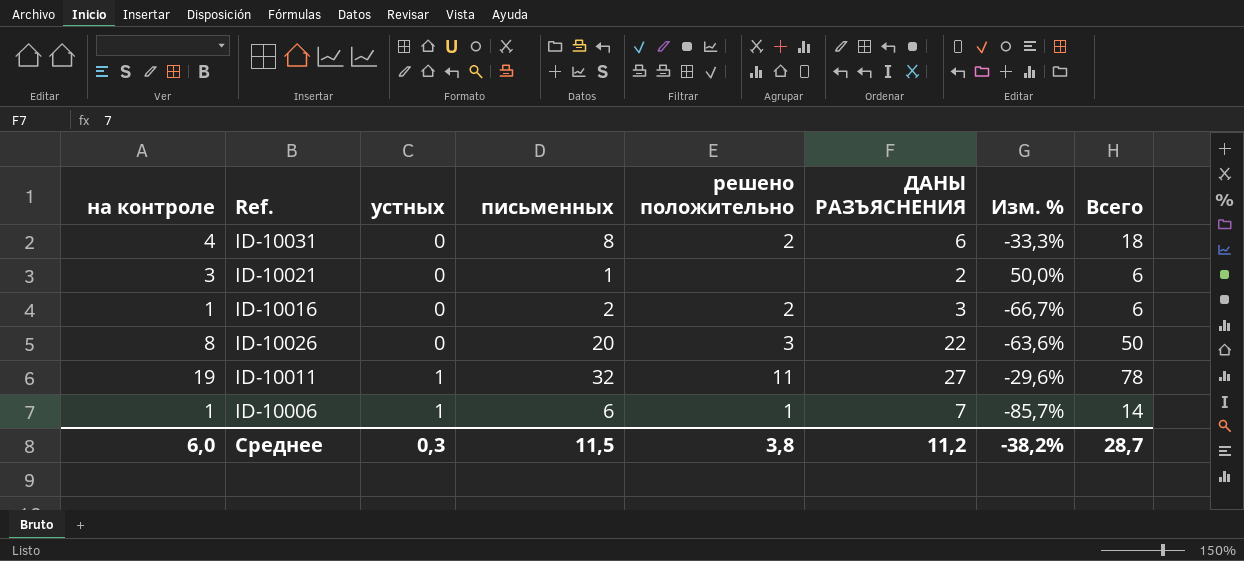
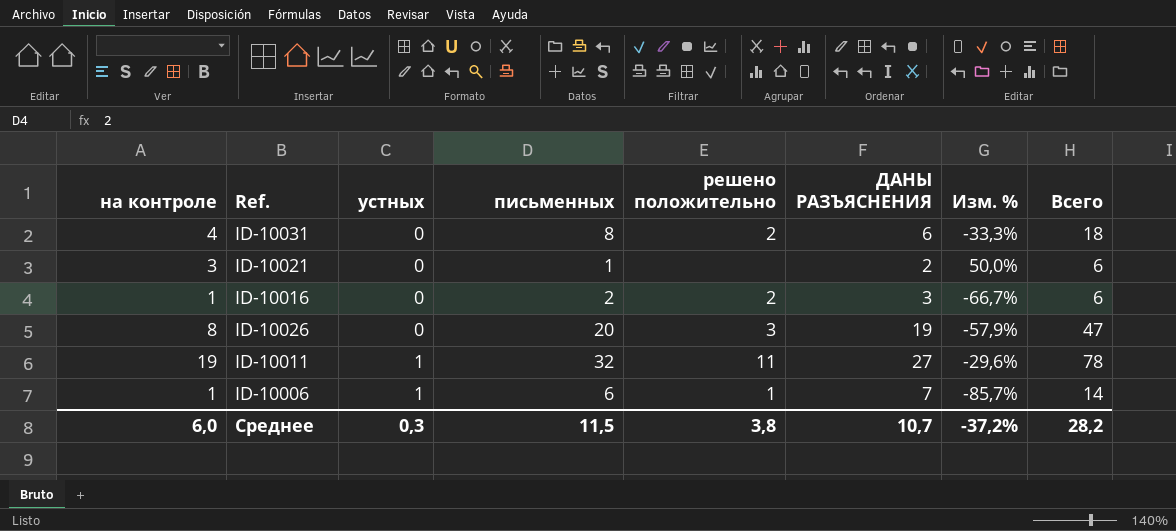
ID-10026 | ДАНЫ РАЗЪЯСНЕНИЯ: 22 -> 19
ID-10026 | Изм. %: -63,6% -> -57,9%
ID-10026 | Всего: 50 -> 47
Среднее | ДАНЫ РАЗЪЯСНЕНИЯ: 11,2 -> 10,7
Среднее | Изм. %: -38,2% -> -37,2%
Среднее | Всего: 28,7 -> 28,2

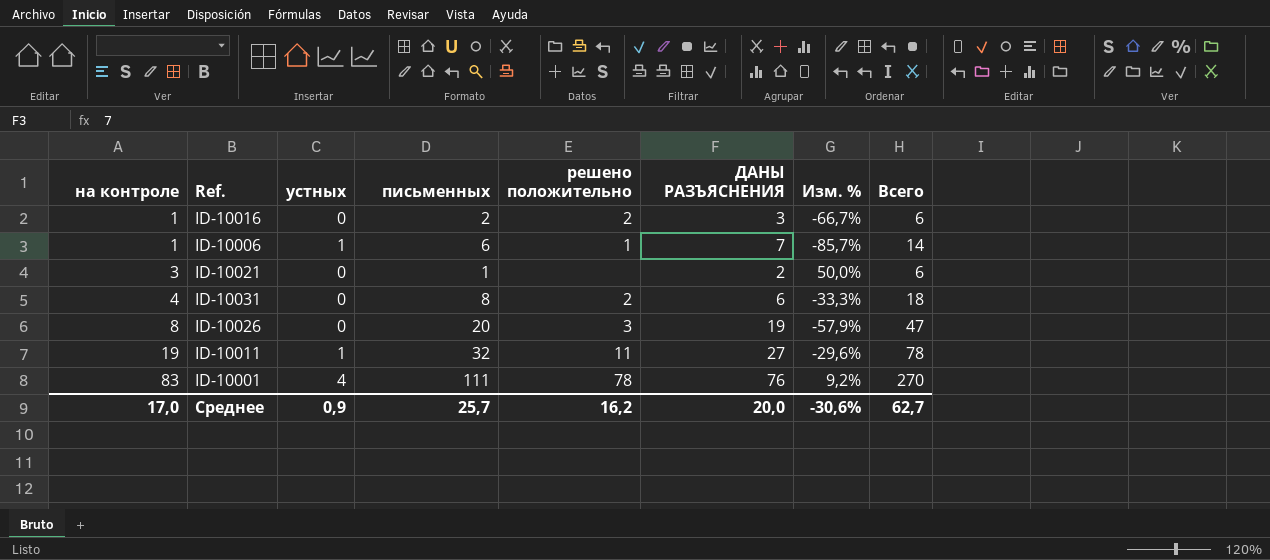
row order: устных ascending -> на контроле ascending
row ID-10001: none -> 83 | 4 | 111 | 78 | 76 | 9,2% | 270
Среднее | на контроле: 6,0 -> 17,0
Среднее | устных: 0,3 -> 0,9
Среднее | письменных: 11,5 -> 25,7
Среднее | решено положительно: 3,8 -> 16,2
Среднее | ДАНЫ РАЗЪЯСНЕНИЯ: 10,7 -> 20,0
Среднее | Изм. %: -37,2% -> -30,6%
Среднее | Всего: 28,2 -> 62,7

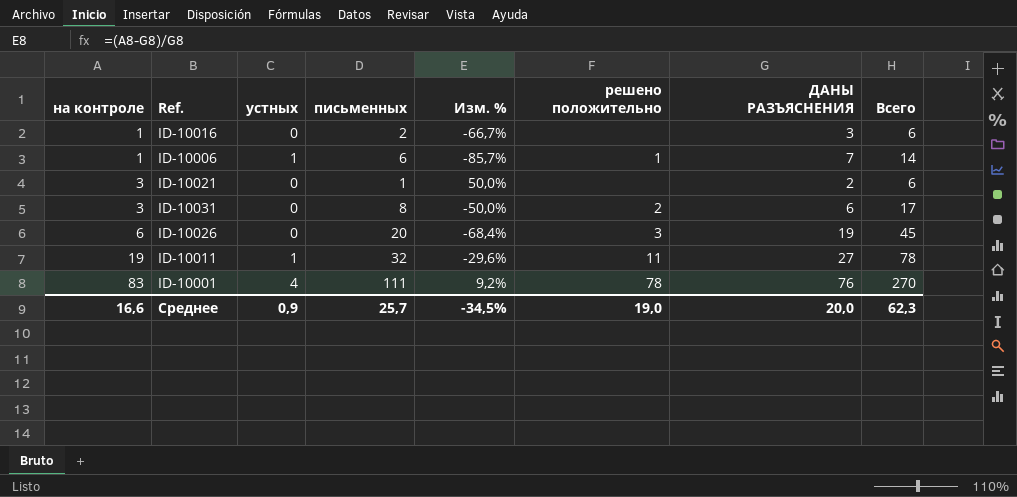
column Изм. % | position: 7 -> 5
ID-10016 | решено положительно: 2 -> none
ID-10031 | на контроле: 4 -> 3
ID-10031 | Изм. %: -33,3% -> -50,0%
ID-10031 | Всего: 18 -> 17
ID-10026 | на контроле: 8 -> 6
ID-10026 | Изм. %: -57,9% -> -68,4%
ID-10026 | Всего: 47 -> 45
Среднее | на контроле: 17,0 -> 16,6
Среднее | Изм. %: -30,6% -> -34,5%
Среднее | решено положительно: 16,2 -> 19,0
Среднее | Всего: 62,7 -> 62,3

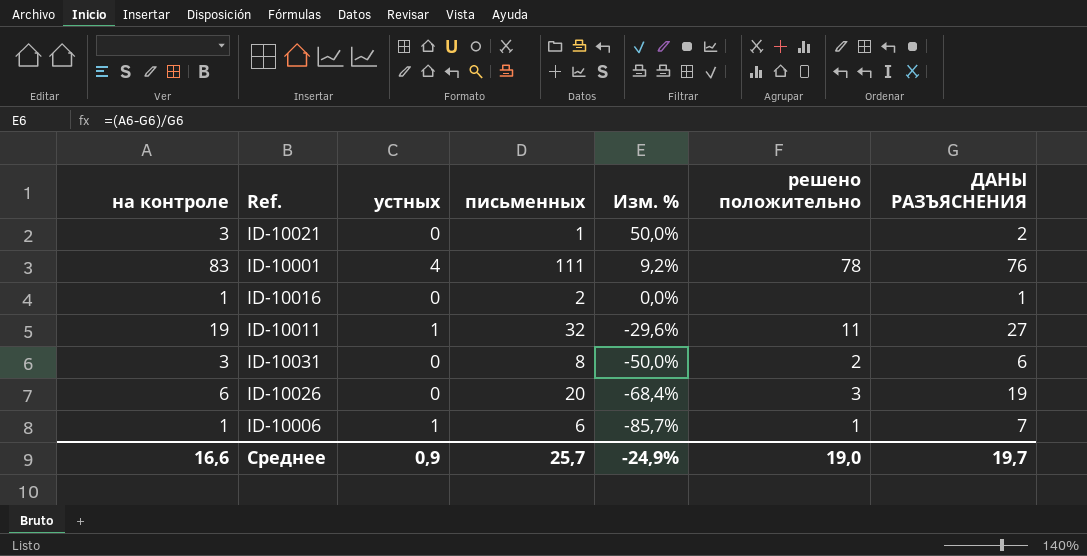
row order: на контроле ascending -> Изм. % descending
column Всего | formula: [на контроле] + [письменных] + [ДАНЫ РАЗЪЯСНЕНИЯ] -> none
ID-10016 | Изм. %: -66,7% -> 0,0%
ID-10016 | ДАНЫ РАЗЪЯСНЕНИЯ: 3 -> 1
Среднее | Изм. %: -34,5% -> -24,9%
Среднее | ДАНЫ РАЗЪЯСНЕНИЯ: 20,0 -> 19,7

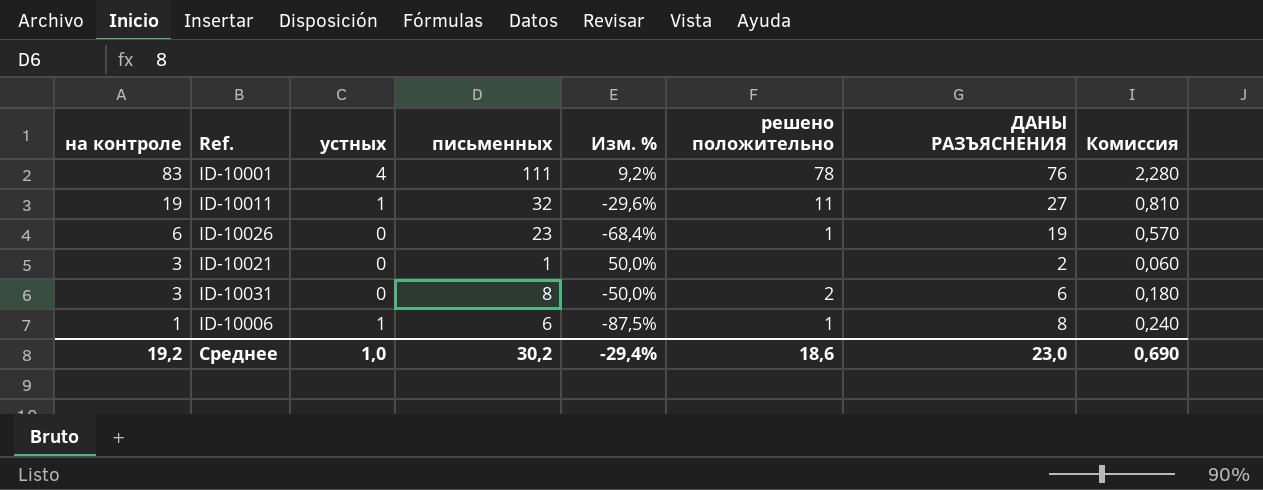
row order: Изм. % descending -> на контроле descending
column Комиссия | formula: none -> [ДАНЫ РАЗЪЯСНЕНИЯ] * 0,03
row ID-10016: 1 | 0 | 2 | 0,0% | none | 1 -> none
ID-10026 | письменных: 20 -> 23
ID-10026 | решено положительно: 3 -> 1
ID-10006 | Изм. %: -85,7% -> -87,5%
ID-10006 | ДАНЫ РАЗЪЯСНЕНИЯ: 7 -> 8
Среднее | на контроле: 16,6 -> 19,2
Среднее | устных: 0,9 -> 1,0
Среднее | письменных: 25,7 -> 30,2
Среднее | Изм. %: -24,9% -> -29,4%
Среднее | решено положительно: 19,0 -> 18,6
Среднее | ДАНЫ РАЗЪЯСНЕНИЯ: 19,7 -> 23,0

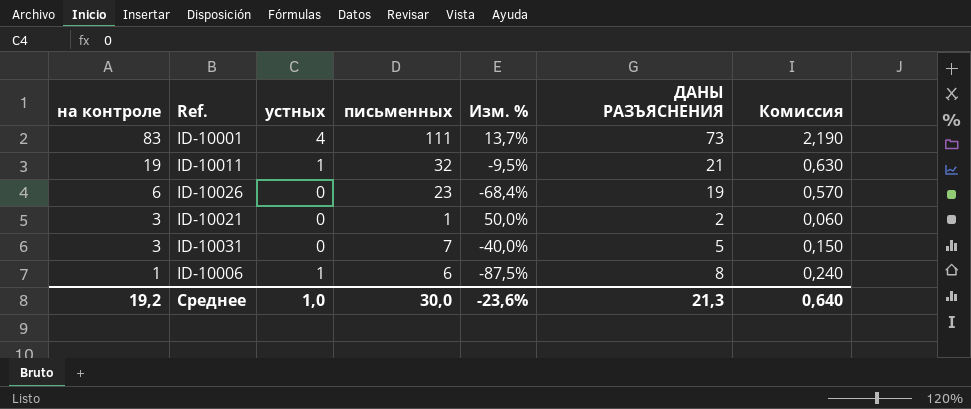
column решено положительно | position: 6 -> none
ID-10001 | Изм. %: 9,2% -> 13,7%
ID-10001 | ДАНЫ РАЗЪЯСНЕНИЯ: 76 -> 73
ID-10001 | Комиссия: 2,280 -> 2,190
ID-10011 | Изм. %: -29,6% -> -9,5%
ID-10011 | ДАНЫ РАЗЪЯСНЕНИЯ: 27 -> 21
ID-10011 | Комиссия: 0,810 -> 0,630
ID-10031 | письменных: 8 -> 7
ID-10031 | Изм. %: -50,0% -> -40,0%
ID-10031 | ДАНЫ РАЗЪЯСНЕНИЯ: 6 -> 5
ID-10031 | Комиссия: 0,180 -> 0,150
Среднее | письменных: 30,2 -> 30,0
Среднее | Изм. %: -29,4% -> -23,6%
Среднее | ДАНЫ РАЗЪЯСНЕНИЯ: 23,0 -> 21,3
Среднее | Комиссия: 0,690 -> 0,640

